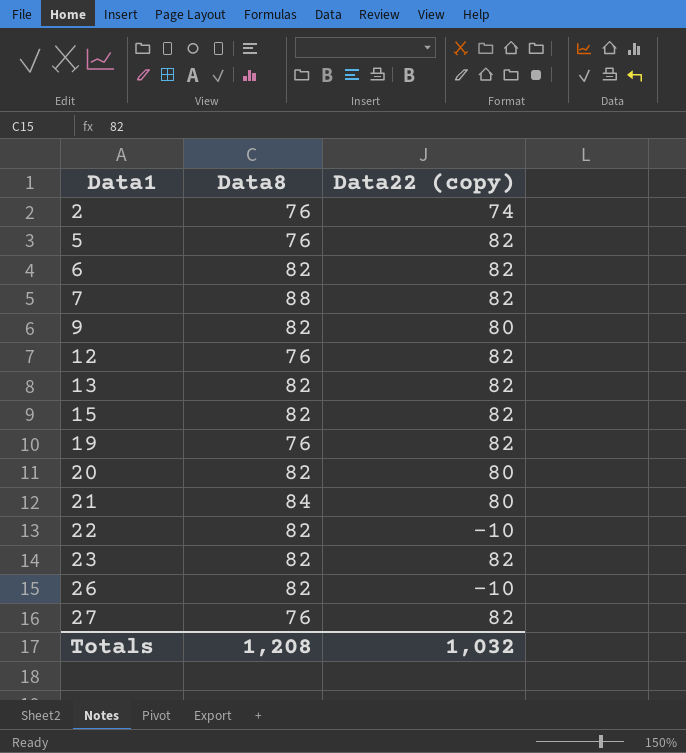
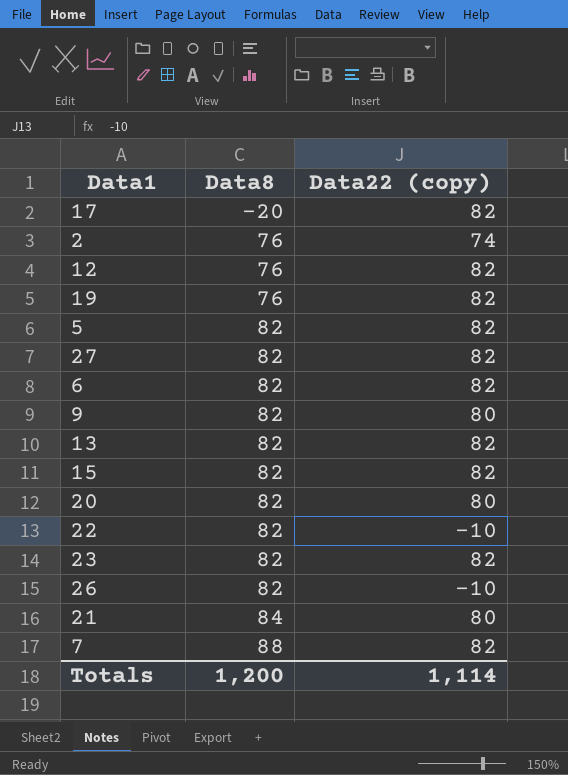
row order: Data1 ascending -> Data8 ascending
row 17: none -> -20 | 82
5 | Data8: 76 -> 82
27 | Data8: 76 -> 82
Totals | Data8: 1,208 -> 1,200
Totals | Data22 (copy): 1,032 -> 1,114

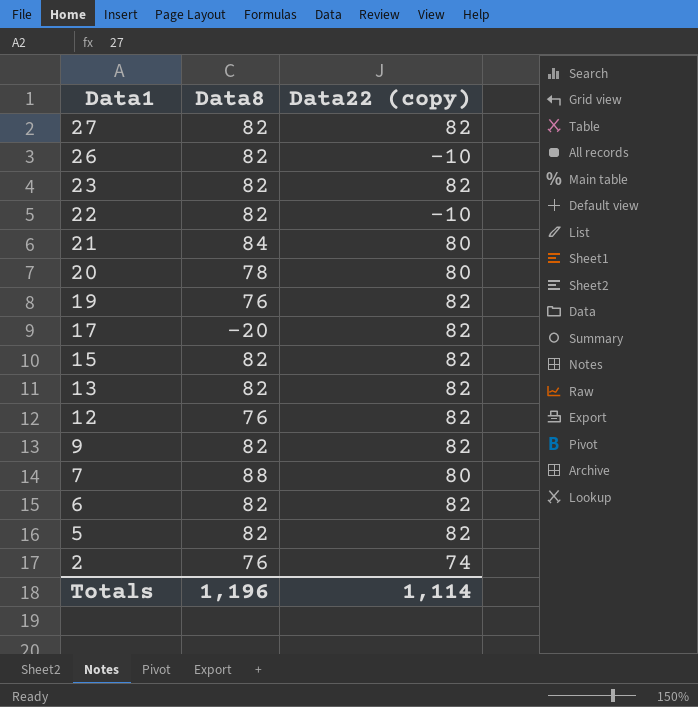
row order: Data8 ascending -> Data1 descending
20 | Data8: 82 -> 78
9 | Data22 (copy): 80 -> 82
7 | Data22 (copy): 82 -> 80
Totals | Data8: 1,200 -> 1,196

